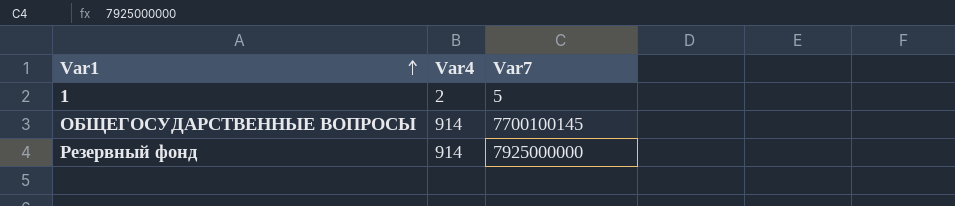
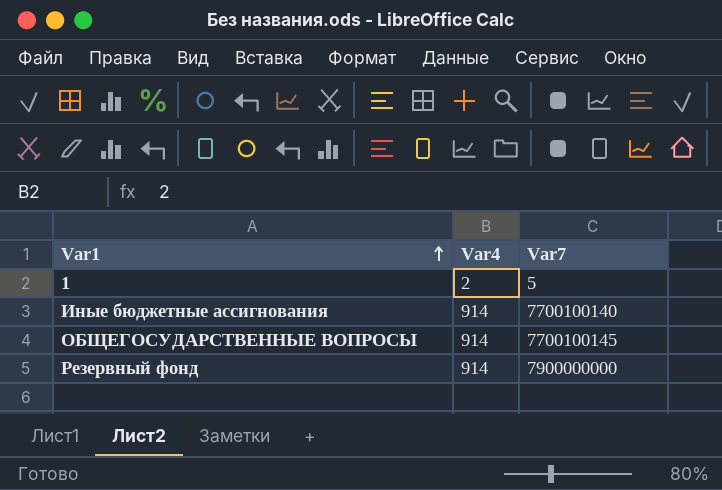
row Иные бюджетные ассигнования: none -> 914 | 7700100140
Резервный фонд | Var7: 7925000000 -> 7900000000

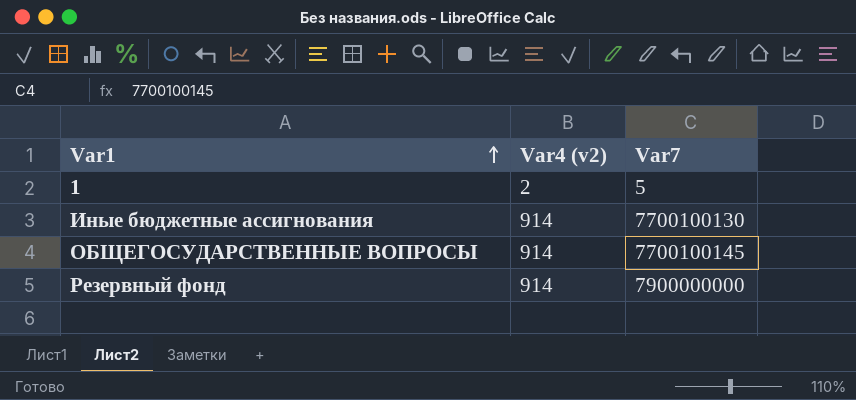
column name: Var4 -> Var4 (v2)
Иные бюджетные ассигнования | Var7: 7700100140 -> 7700100130

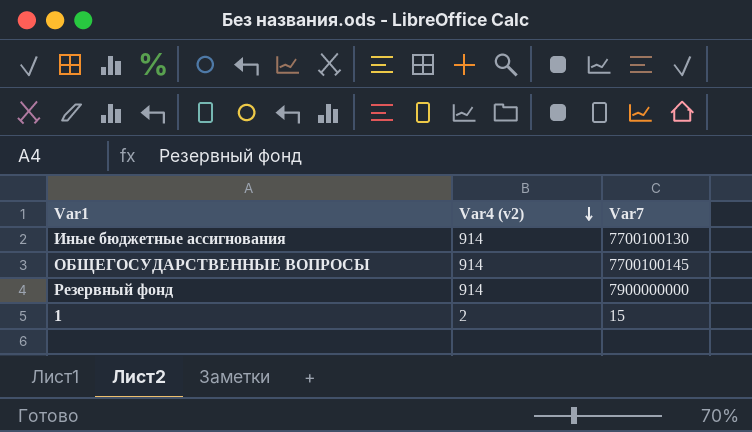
row order: Var1 ascending -> Var4 (v2) descending
1 | Var7: 5 -> 15

